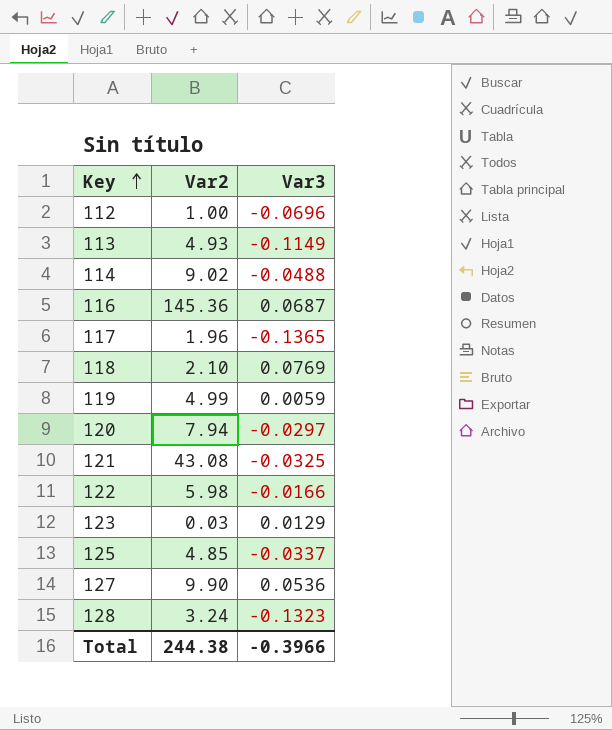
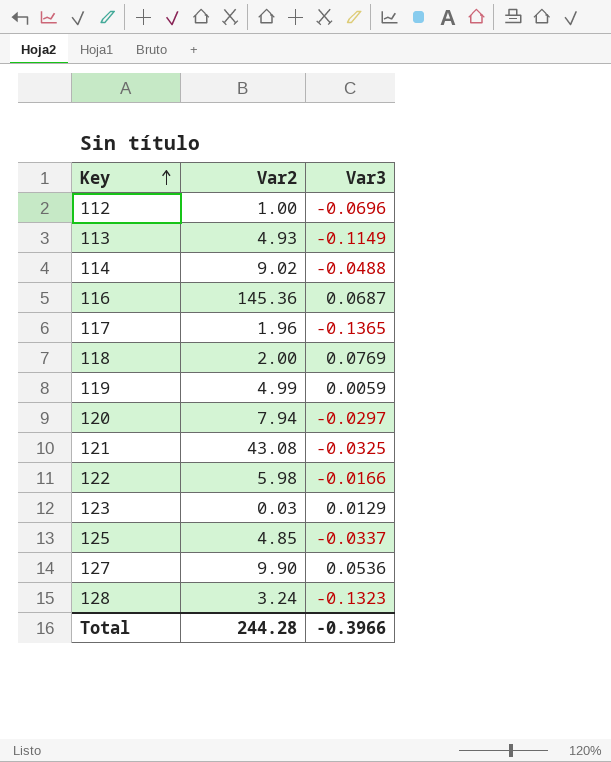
118 | Var2: 2.10 -> 2.00
Total | Var2: 244.38 -> 244.28

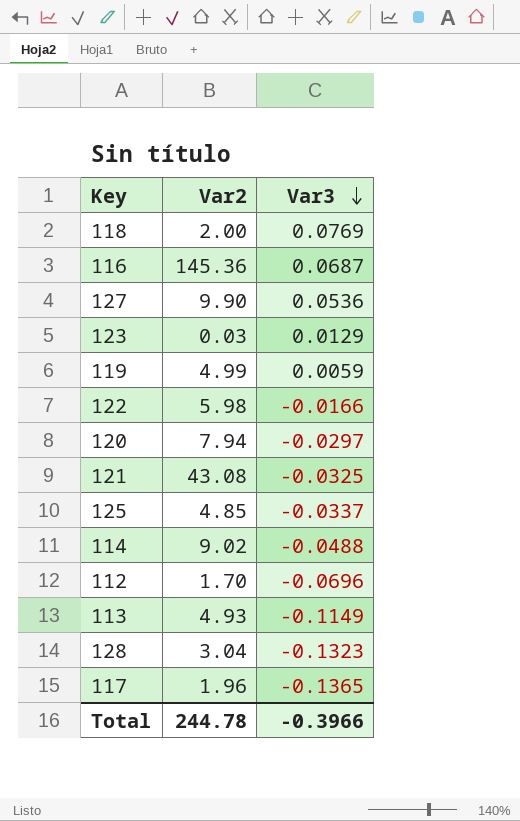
row order: Key ascending -> Var3 descending
112 | Var2: 1.00 -> 1.70
128 | Var2: 3.24 -> 3.04
Total | Var2: 244.28 -> 244.78

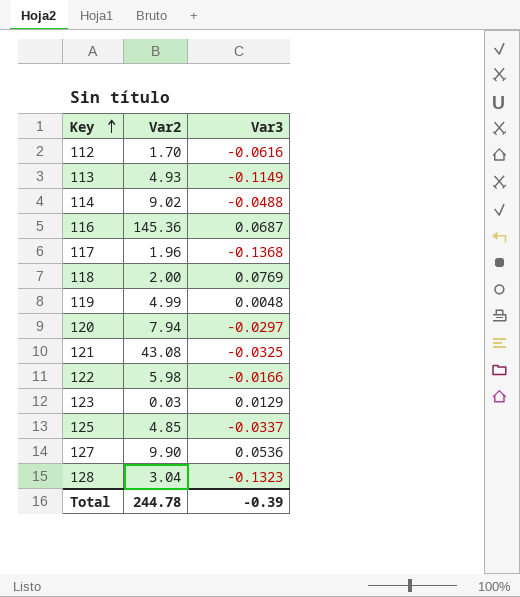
row order: Var3 descending -> Key ascending
112 | Var3: -0.0696 -> -0.0616
117 | Var3: -0.1365 -> -0.1368
119 | Var3: 0.0059 -> 0.0048
Total | Var3: -0.3966 -> -0.39

